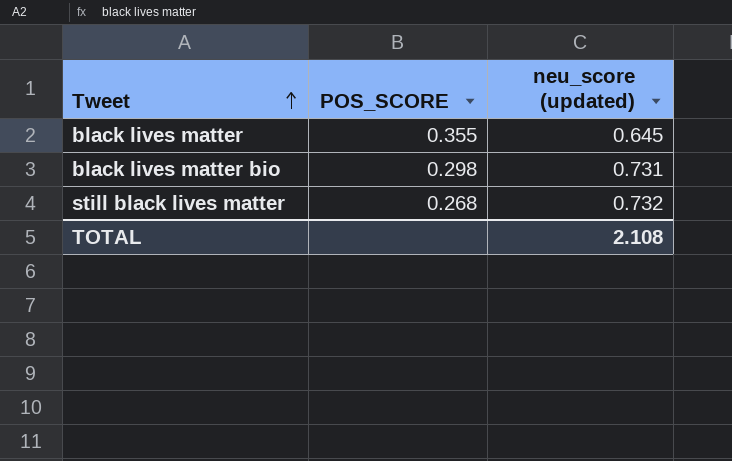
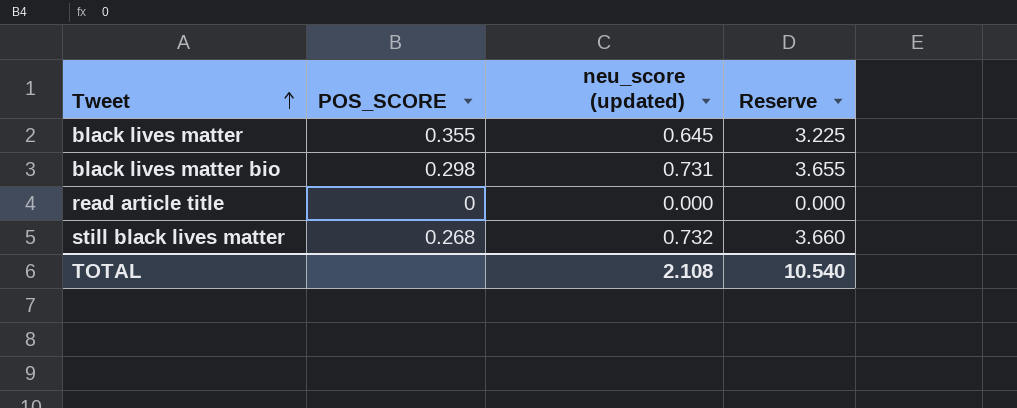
column Reserve | formula: none -> [neu_score (updated)] * 5
row read article title: none -> 0 | 0.000 | 0.000

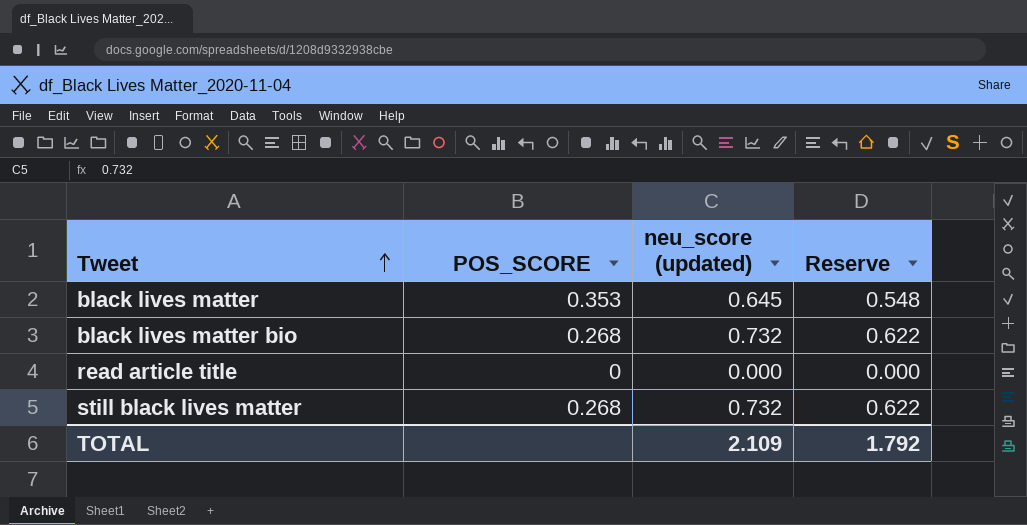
column Reserve | formula: [neu_score (updated)] * 5 -> [neu_score (updated)] * 0.85
black lives matter | POS_SCORE: 0.355 -> 0.353
black lives matter bio | POS_SCORE: 0.298 -> 0.268
black lives matter bio | neu_score (updated): 0.731 -> 0.732
TOTAL | neu_score (updated): 2.108 -> 2.109
TOTAL | Reserve: 10.540 -> 1.792

